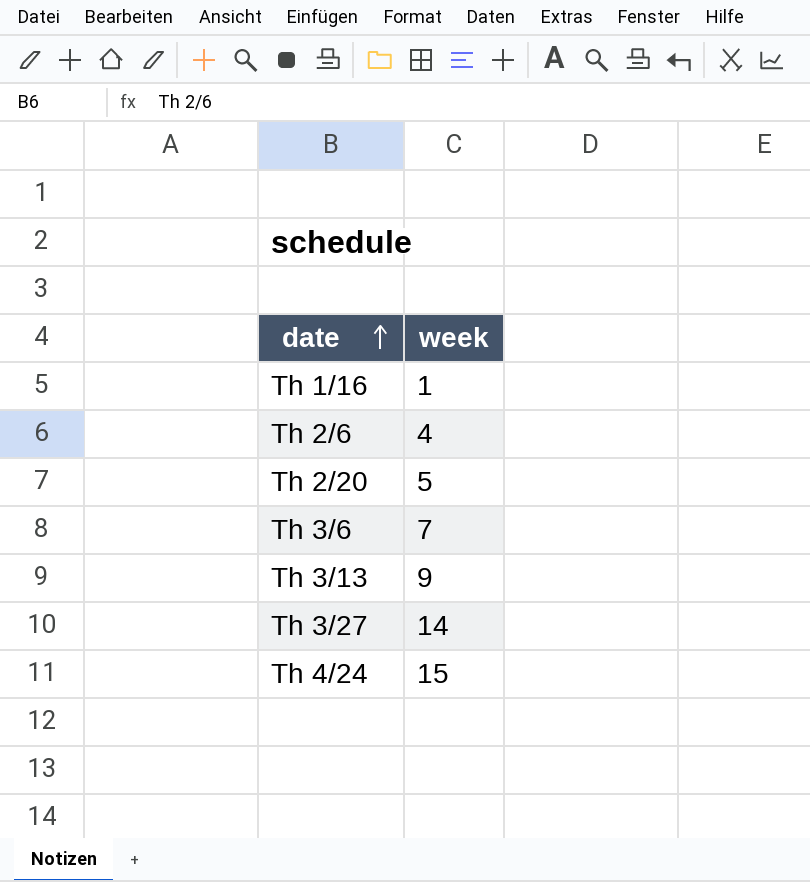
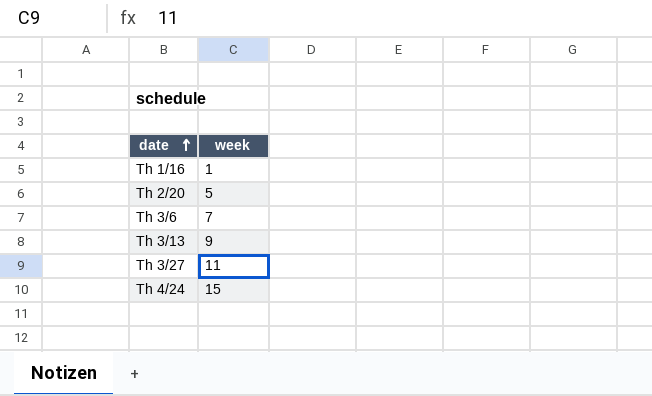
row Th 2/6: 4 -> none
Th 3/27 | week: 14 -> 11

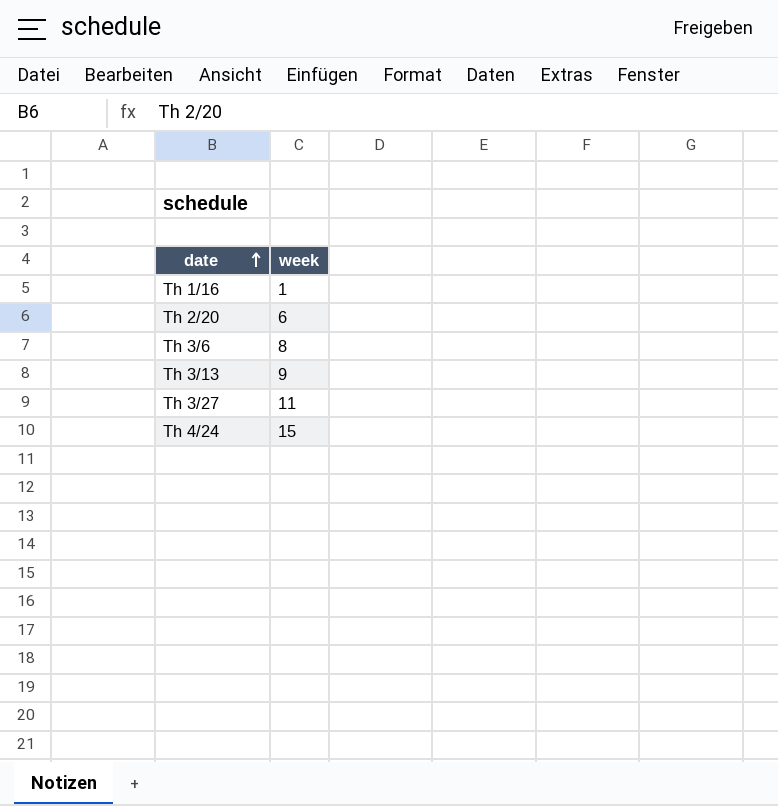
Th 2/20 | week: 5 -> 6
Th 3/6 | week: 7 -> 8

